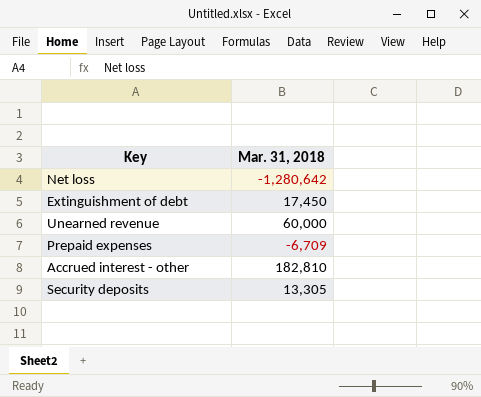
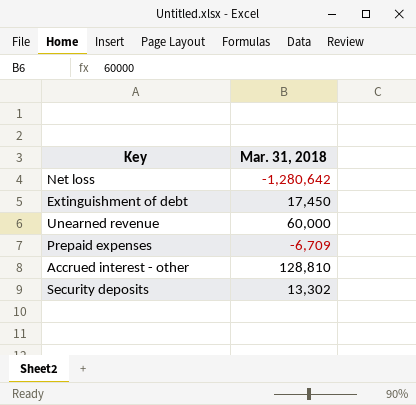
Accrued interest - other | Mar. 31, 2018: 182,810 -> 128,810
Security deposits | Mar. 31, 2018: 13,305 -> 13,302

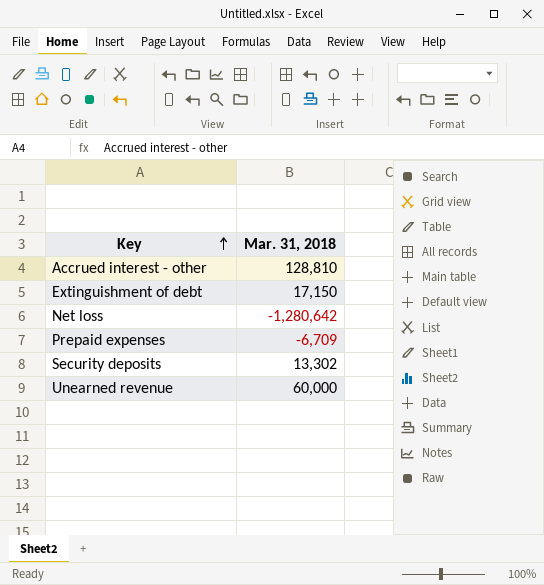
row order: none -> Key ascending
Extinguishment of debt | Mar. 31, 2018: 17,450 -> 17,150

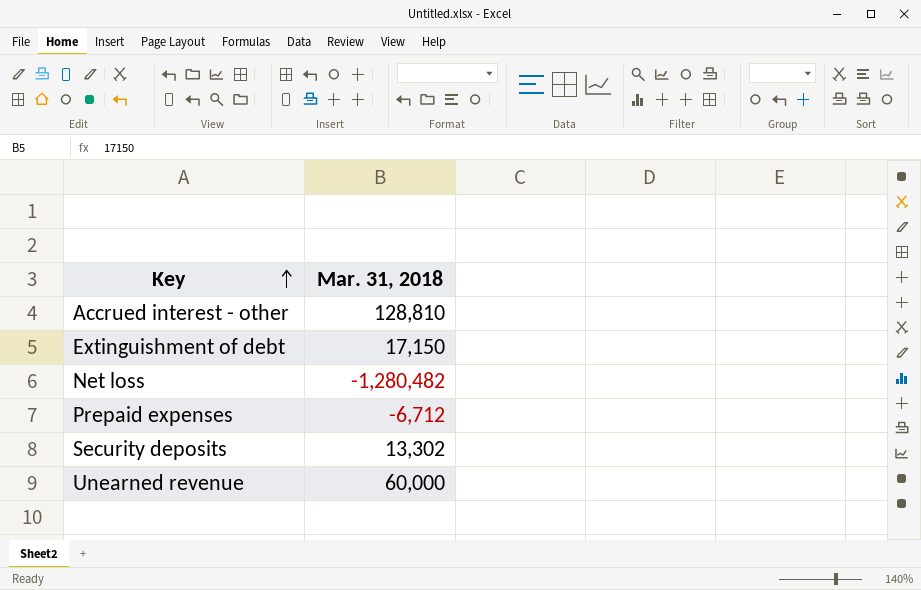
Net loss | Mar. 31, 2018: -1,280,642 -> -1,280,482
Prepaid expenses | Mar. 31, 2018: -6,709 -> -6,712

